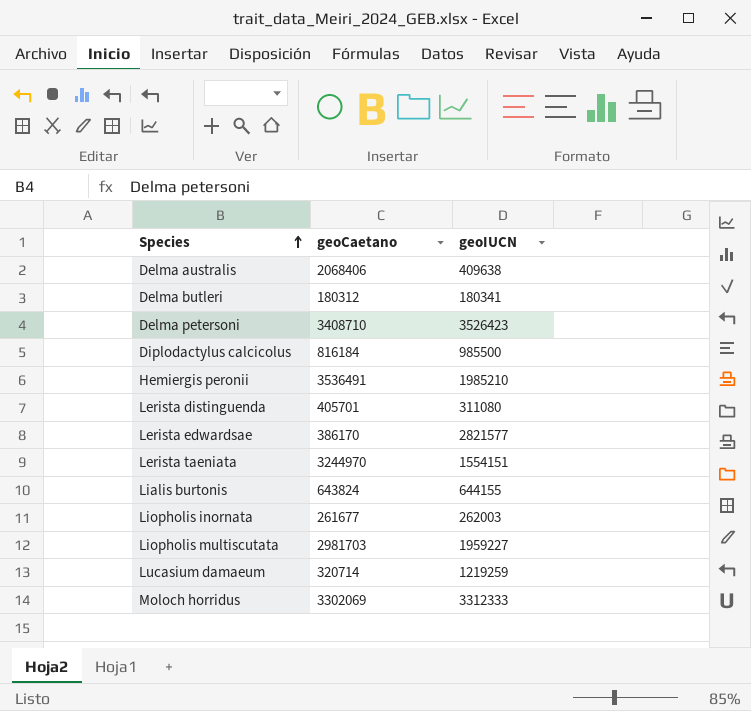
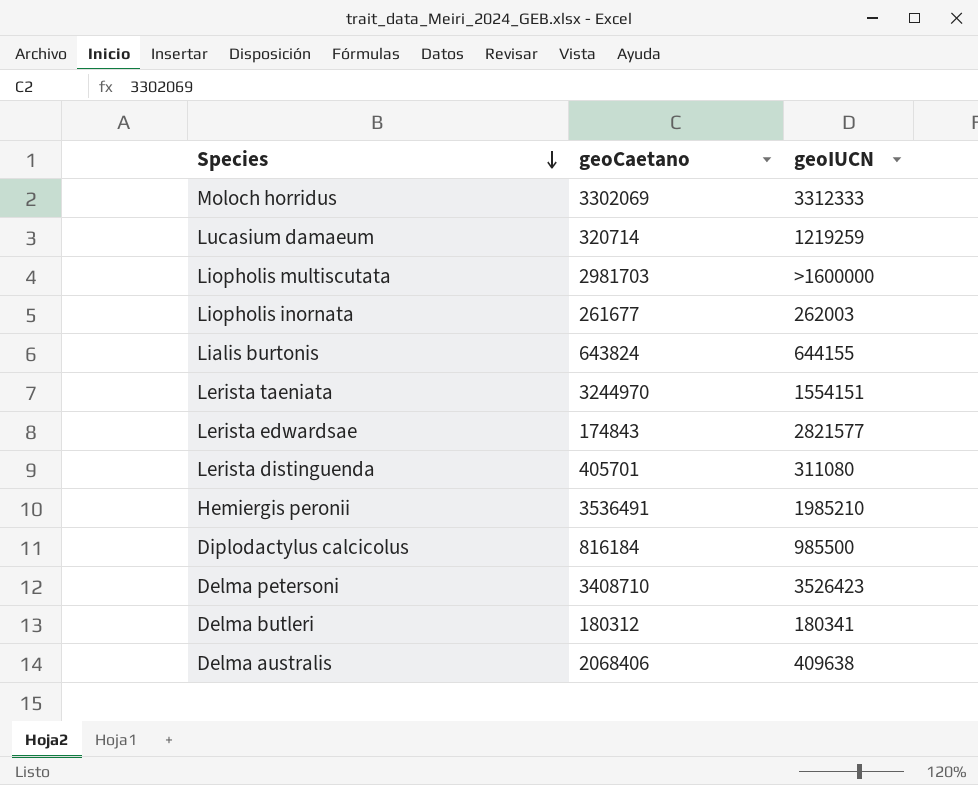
row order: Species ascending -> Species descending
Liopholis multiscutata | geoIUCN: 1959227 -> >1600000
Lerista edwardsae | geoCaetano: 386170 -> 174843

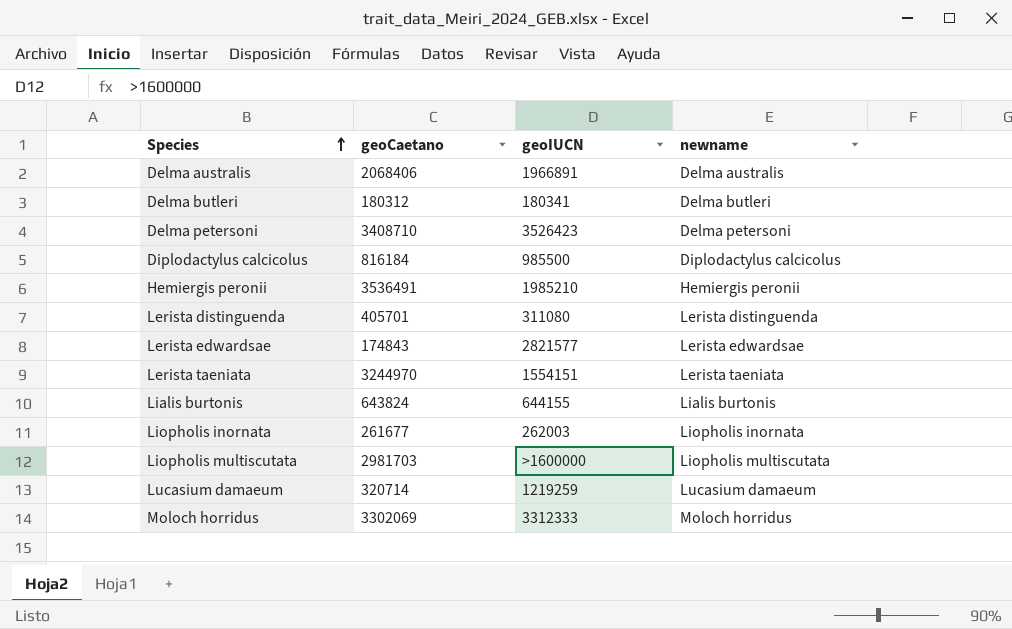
row order: Species descending -> Species ascending
column newname | position: none -> 4
Delma australis | geoIUCN: 409638 -> 1966891

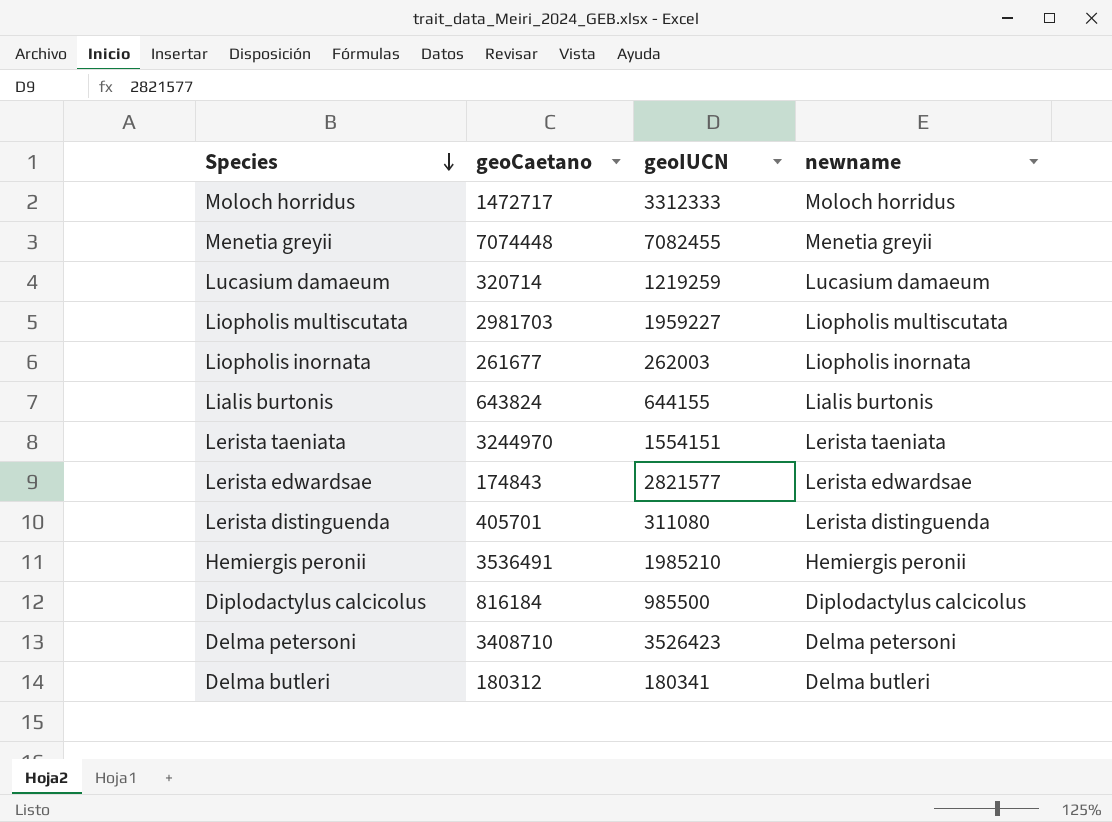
row order: Species ascending -> Species descending
row Delma australis: 2068406 | 1966891 | Delma australis -> none
Moloch horridus | geoCaetano: 3302069 -> 1472717
row Menetia greyii: none -> 7074448 | 7082455 | Menetia greyii
Liopholis multiscutata | geoIUCN: >1600000 -> 1959227

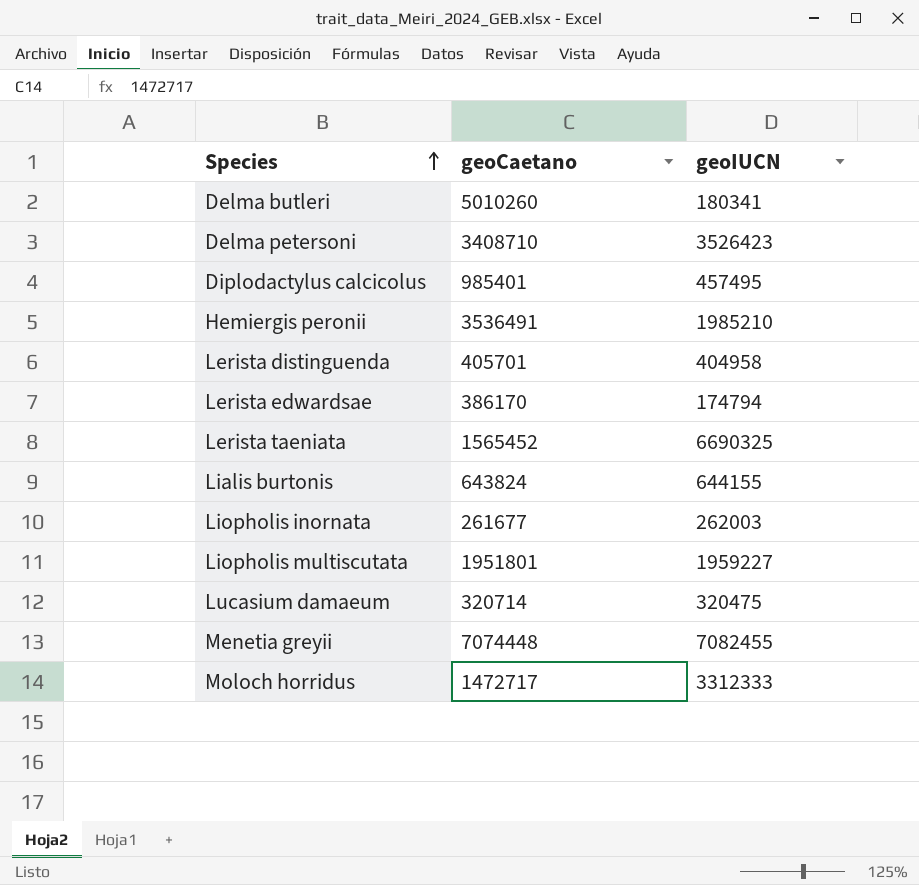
row order: Species descending -> Species ascending
column newname | position: 4 -> none
Delma butleri | geoCaetano: 180312 -> 5010260
Diplodactylus calcicolus | geoCaetano: 816184 -> 985401
Diplodactylus calcicolus | geoIUCN: 985500 -> 457495
Lerista distinguenda | geoIUCN: 311080 -> 404958
Lerista edwardsae | geoCaetano: 174843 -> 386170
Lerista edwardsae | geoIUCN: 2821577 -> 174794
Lerista taeniata | geoCaetano: 3244970 -> 1565452
Lerista taeniata | geoIUCN: 1554151 -> 6690325
Liopholis multiscutata | geoCaetano: 2981703 -> 1951801
Lucasium damaeum | geoIUCN: 1219259 -> 320475

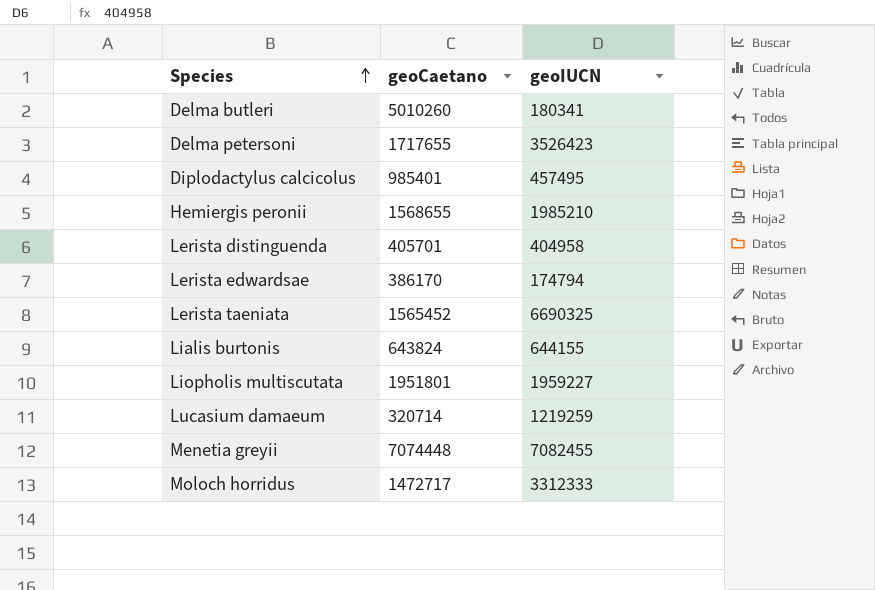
row Liopholis inornata: 261677 | 262003 -> none
Delma petersoni | geoCaetano: 3408710 -> 1717655
Hemiergis peronii | geoCaetano: 3536491 -> 1568655
Lucasium damaeum | geoIUCN: 320475 -> 1219259

